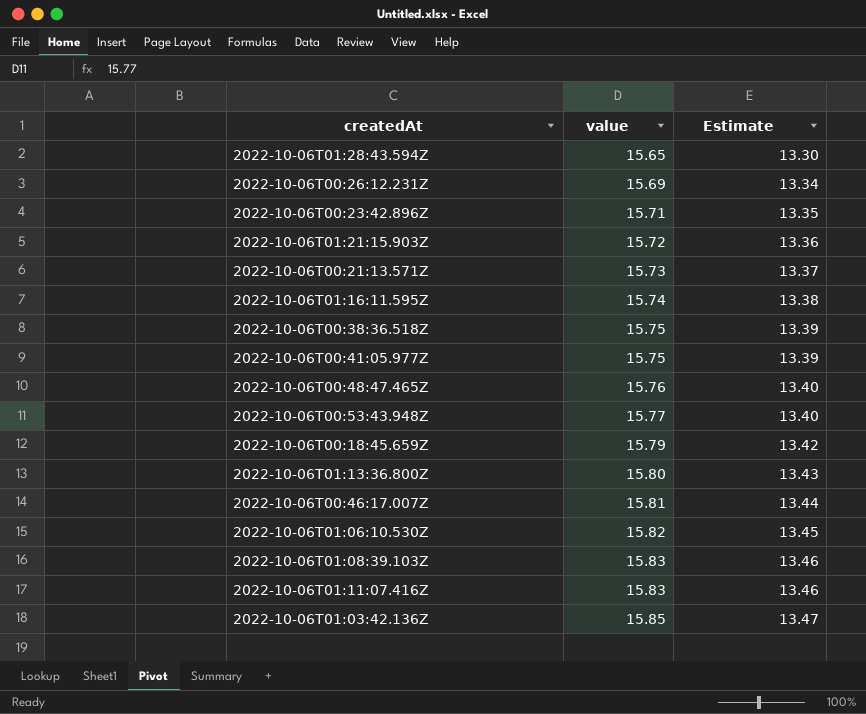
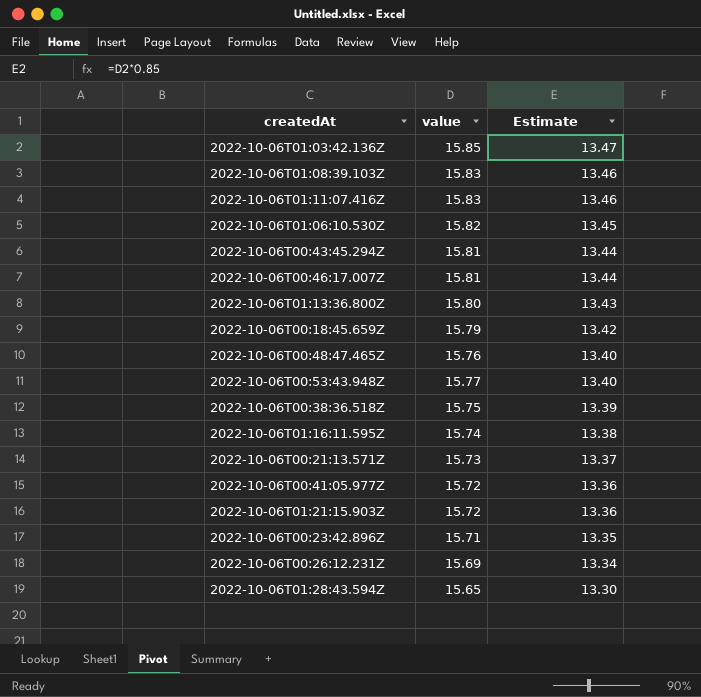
row order: value ascending -> Estimate descending
row 2022-10-06T00:43:45.294Z: none -> 15.81 | 13.44
2022-10-06T00:41:05.977Z | value: 15.75 -> 15.72
2022-10-06T00:41:05.977Z | Estimate: 13.39 -> 13.36

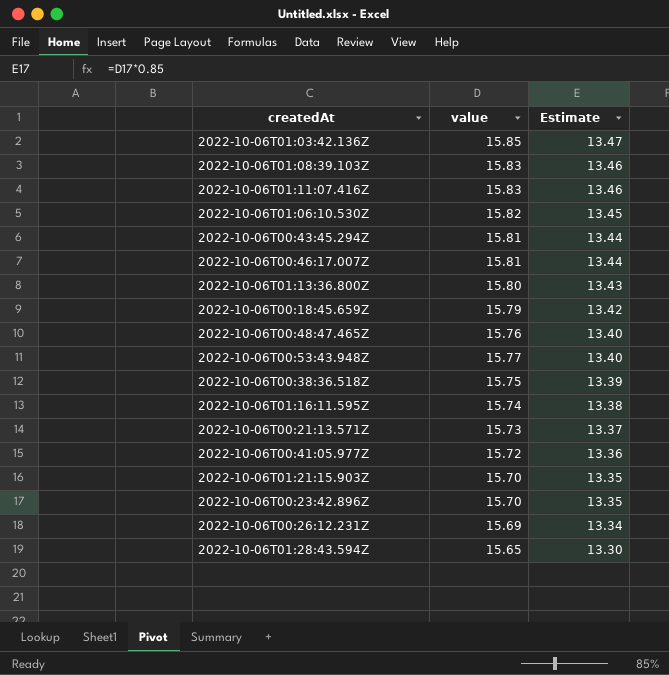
2022-10-06T01:21:15.903Z | value: 15.72 -> 15.70
2022-10-06T01:21:15.903Z | Estimate: 13.36 -> 13.35
2022-10-06T00:23:42.896Z | value: 15.71 -> 15.70

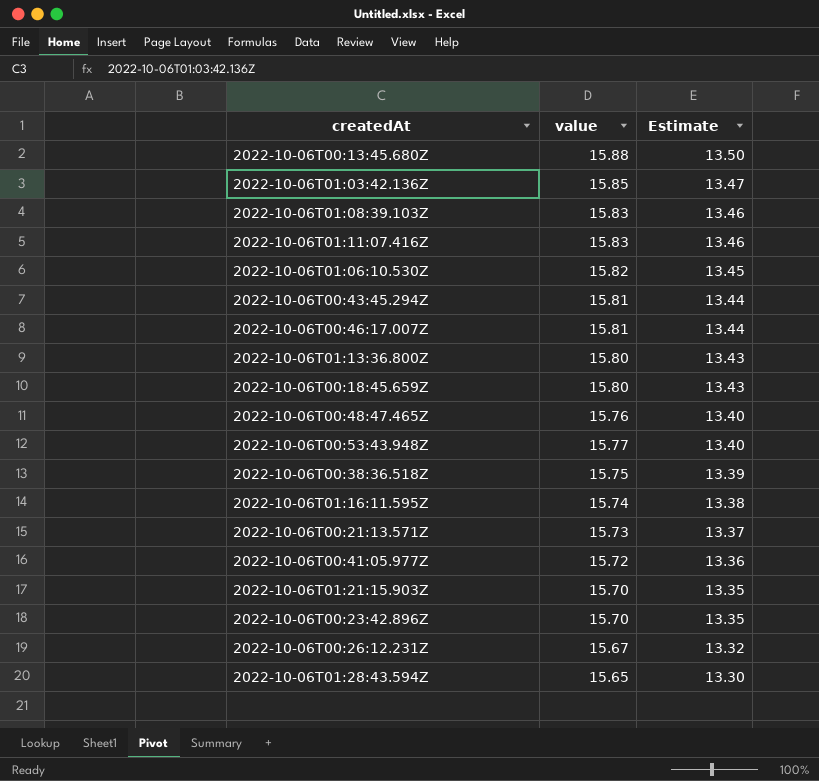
row 2022-10-06T00:13:45.680Z: none -> 15.88 | 13.50
2022-10-06T00:18:45.659Z | value: 15.79 -> 15.80
2022-10-06T00:18:45.659Z | Estimate: 13.42 -> 13.43
2022-10-06T00:26:12.231Z | value: 15.69 -> 15.67
2022-10-06T00:26:12.231Z | Estimate: 13.34 -> 13.32

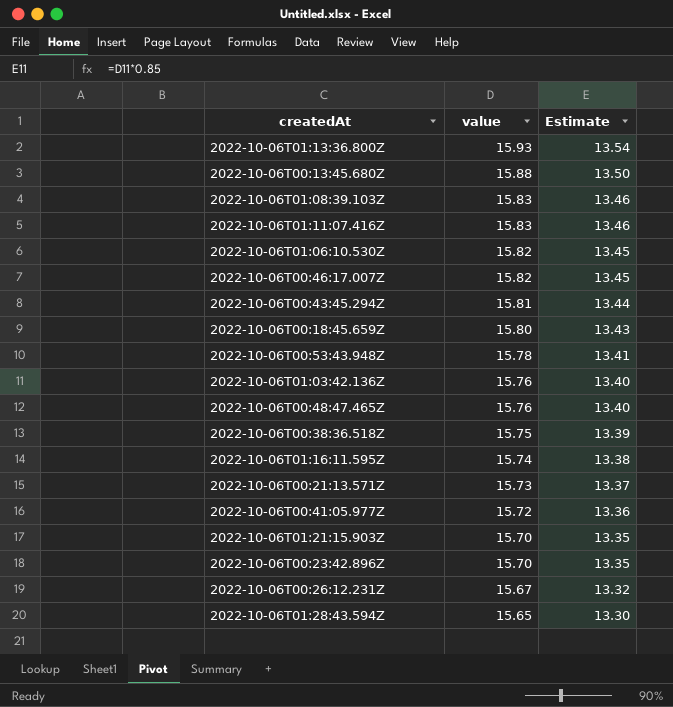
row order: Estimate descending -> value descending
2022-10-06T01:13:36.800Z | value: 15.80 -> 15.93
2022-10-06T01:13:36.800Z | Estimate: 13.43 -> 13.54
2022-10-06T00:46:17.007Z | value: 15.81 -> 15.82
2022-10-06T00:46:17.007Z | Estimate: 13.44 -> 13.45
2022-10-06T00:53:43.948Z | value: 15.77 -> 15.78
2022-10-06T00:53:43.948Z | Estimate: 13.40 -> 13.41
2022-10-06T01:03:42.136Z | value: 15.85 -> 15.76
2022-10-06T01:03:42.136Z | Estimate: 13.47 -> 13.40

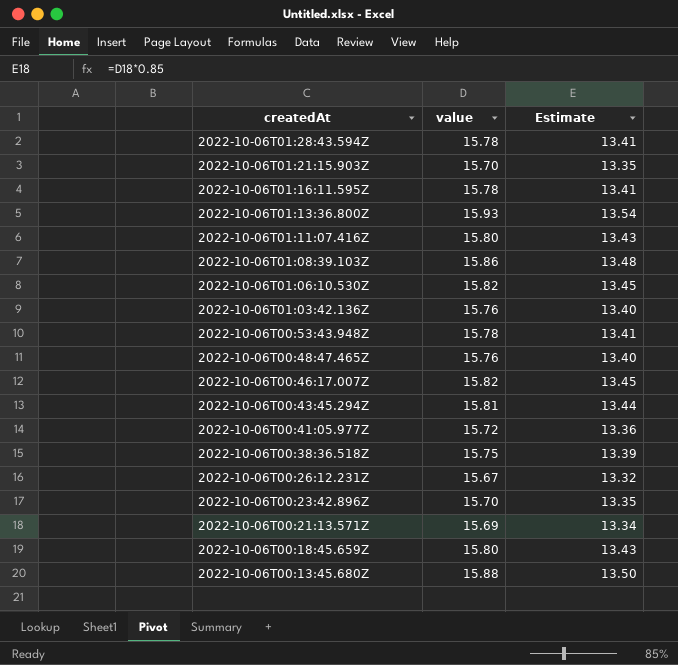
row order: value descending -> createdAt descending
2022-10-06T01:28:43.594Z | value: 15.65 -> 15.78
2022-10-06T01:28:43.594Z | Estimate: 13.30 -> 13.41
2022-10-06T01:16:11.595Z | value: 15.74 -> 15.78
2022-10-06T01:16:11.595Z | Estimate: 13.38 -> 13.41
2022-10-06T01:11:07.416Z | value: 15.83 -> 15.80
2022-10-06T01:11:07.416Z | Estimate: 13.46 -> 13.43
2022-10-06T01:08:39.103Z | value: 15.83 -> 15.86
2022-10-06T01:08:39.103Z | Estimate: 13.46 -> 13.48
2022-10-06T00:21:13.571Z | value: 15.73 -> 15.69
2022-10-06T00:21:13.571Z | Estimate: 13.37 -> 13.34

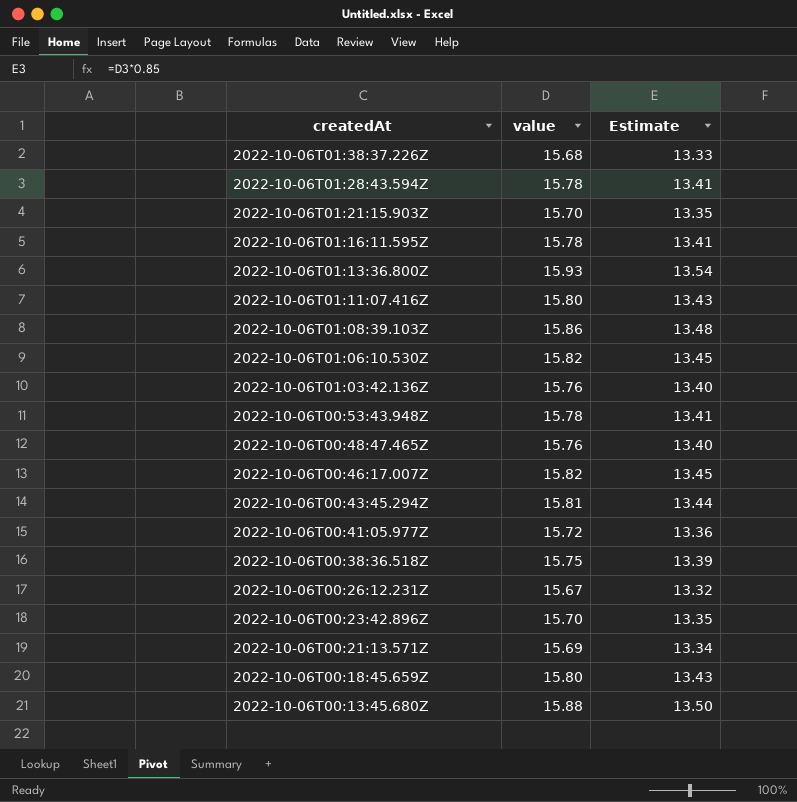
row 2022-10-06T01:38:37.226Z: none -> 15.68 | 13.33

